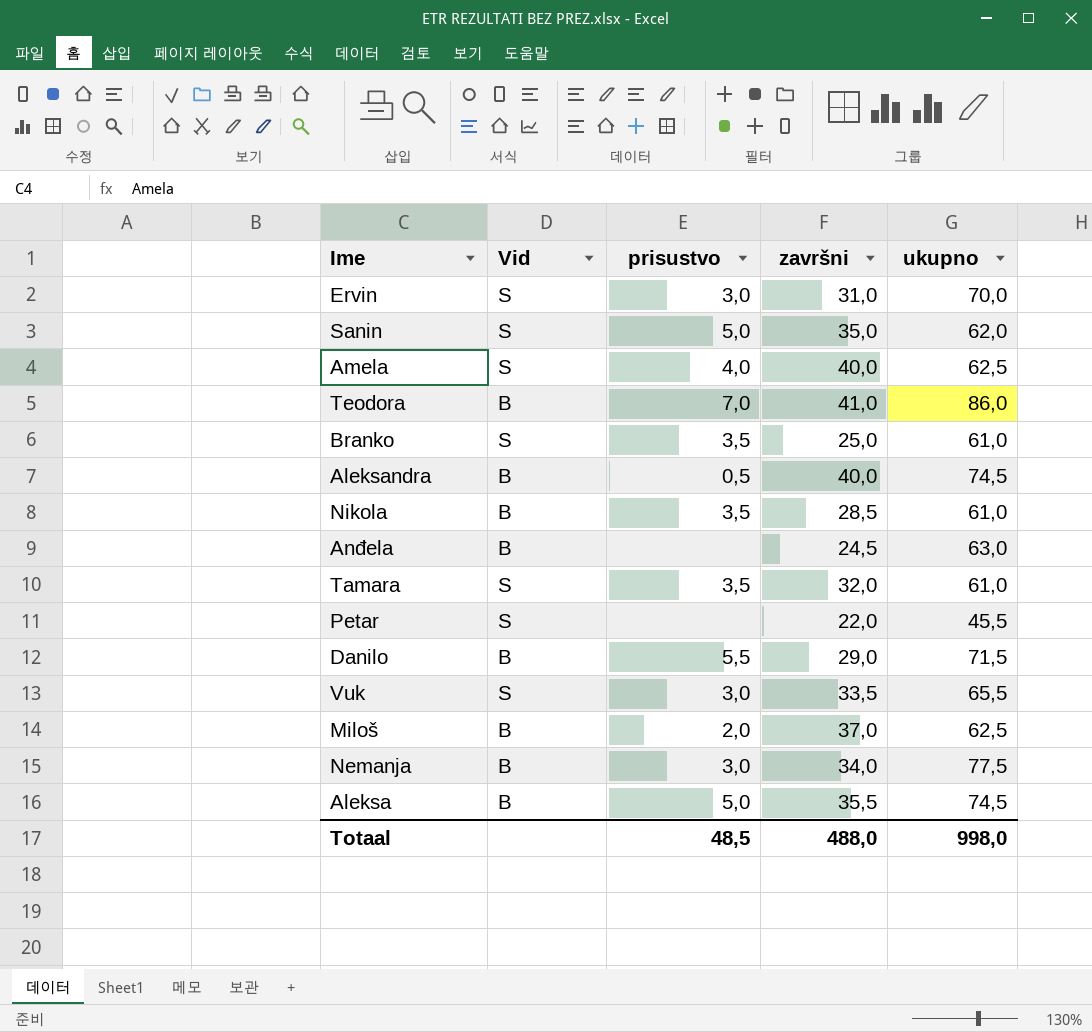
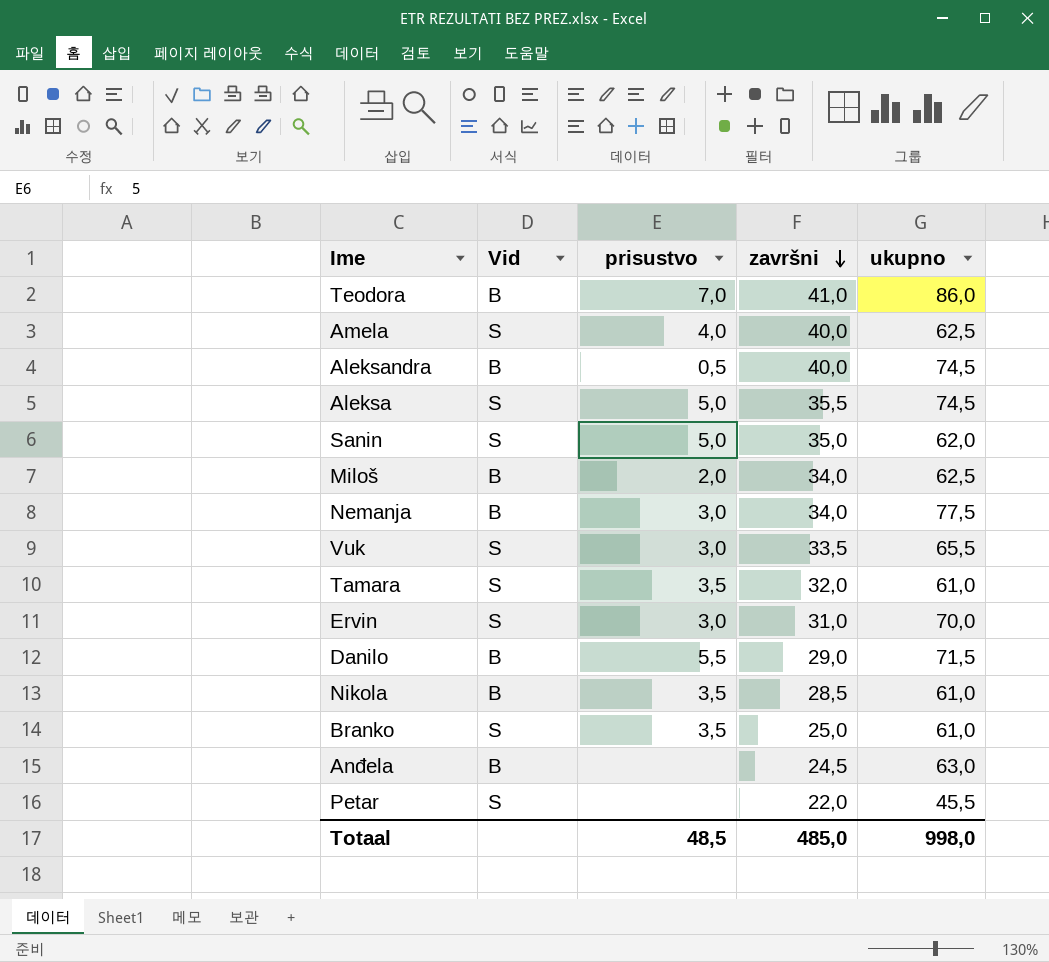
row order: none -> završni descending
Aleksa | Vid: B -> S
Miloš | završni: 37,0 -> 34,0
Totaal | završni: 488,0 -> 485,0

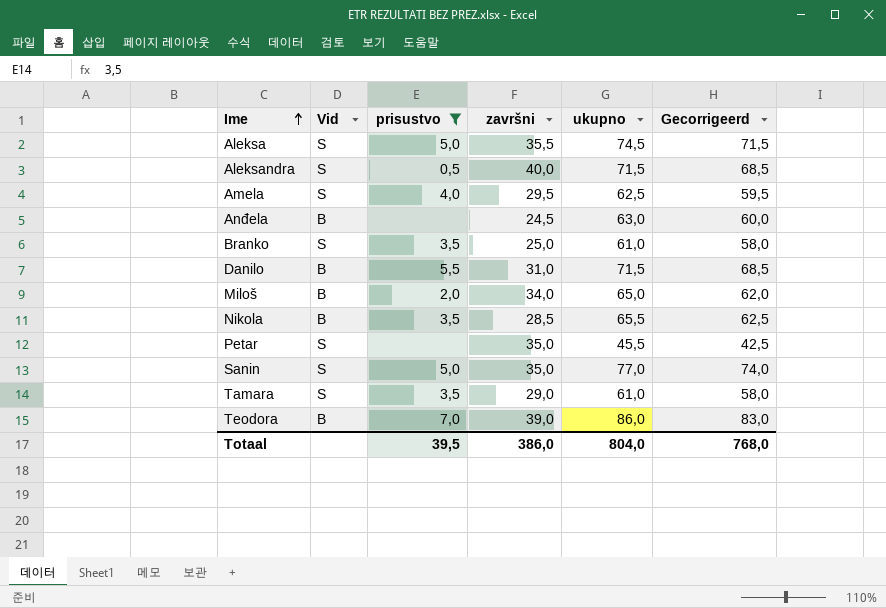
filter: none -> prisustvo != 3,0
row order: završni descending -> Ime ascending
column Gecorrigeerd | formula: none -> [ukupno] - 3
Aleksandra | Vid: B -> S
Aleksandra | ukupno: 74,5 -> 71,5
Amela | završni: 40,0 -> 29,5
Danilo | završni: 29,0 -> 31,0
Miloš | ukupno: 62,5 -> 65,0
Nikola | ukupno: 61,0 -> 65,5
Petar | završni: 22,0 -> 35,0
Sanin | ukupno: 62,0 -> 77,0
Tamara | završni: 32,0 -> 29,0
Teodora | završni: 41,0 -> 39,0
Totaal | prisustvo: 48,5 -> 39,5
Totaal | završni: 485,0 -> 386,0
Totaal | ukupno: 998,0 -> 804,0

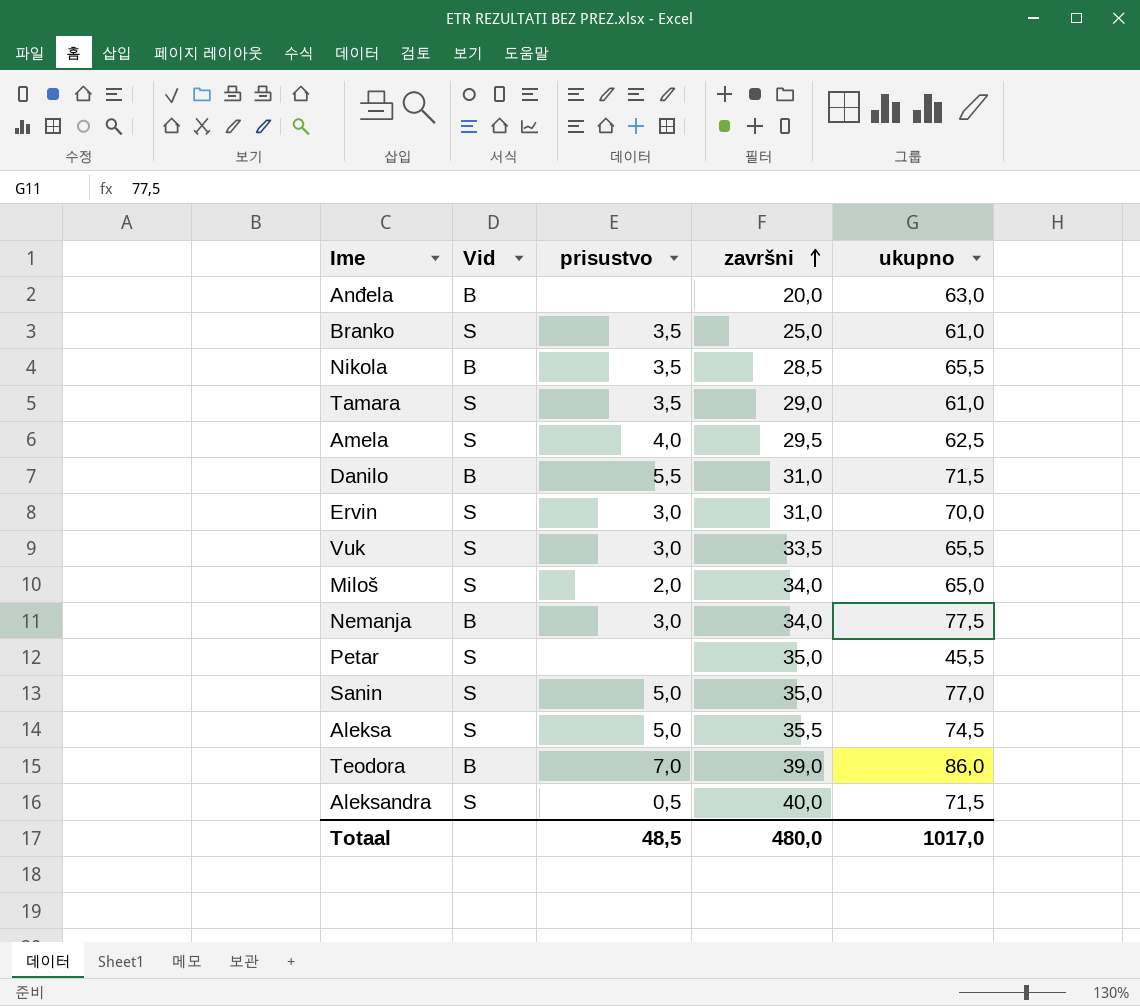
filter: prisustvo != 3,0 -> none
row order: Ime ascending -> završni ascending
column Gecorrigeerd | formula: [ukupno] - 3 -> none
Anđela | završni: 24,5 -> 20,0
Miloš | Vid: B -> S
Totaal | prisustvo: 39,5 -> 48,5
Totaal | završni: 386,0 -> 480,0
Totaal | ukupno: 804,0 -> 1017,0

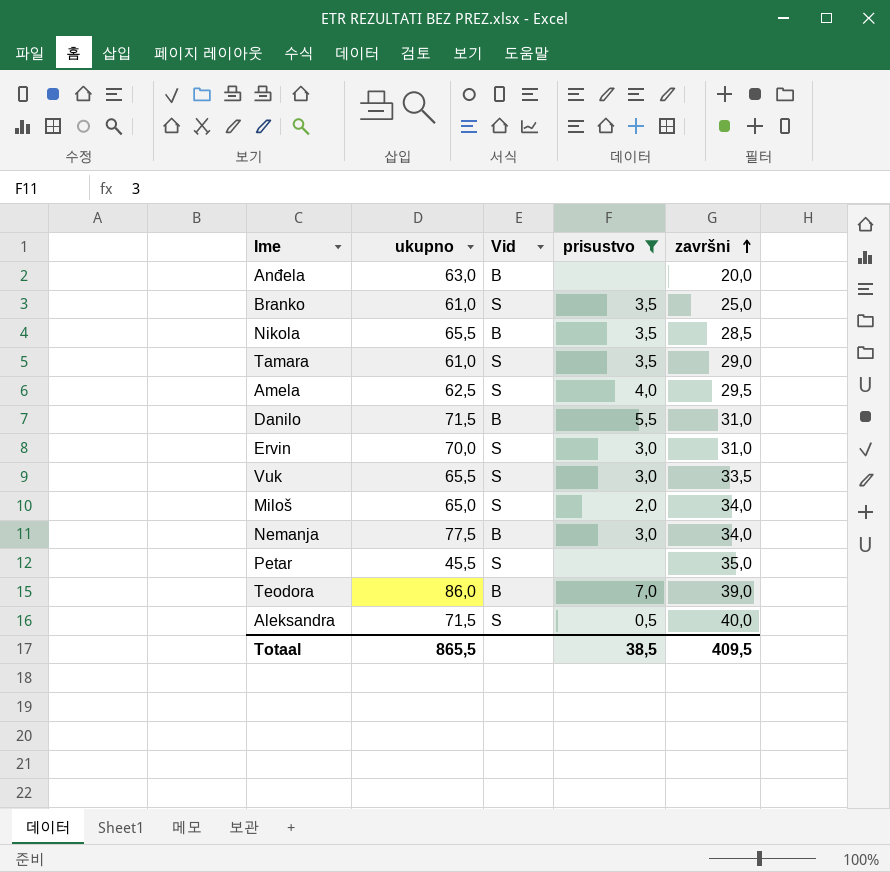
filter: none -> prisustvo != 5,0
column ukupno | position: 5 -> 2
Totaal | ukupno: 1017,0 -> 865,5
Totaal | prisustvo: 48,5 -> 38,5
Totaal | završni: 480,0 -> 409,5

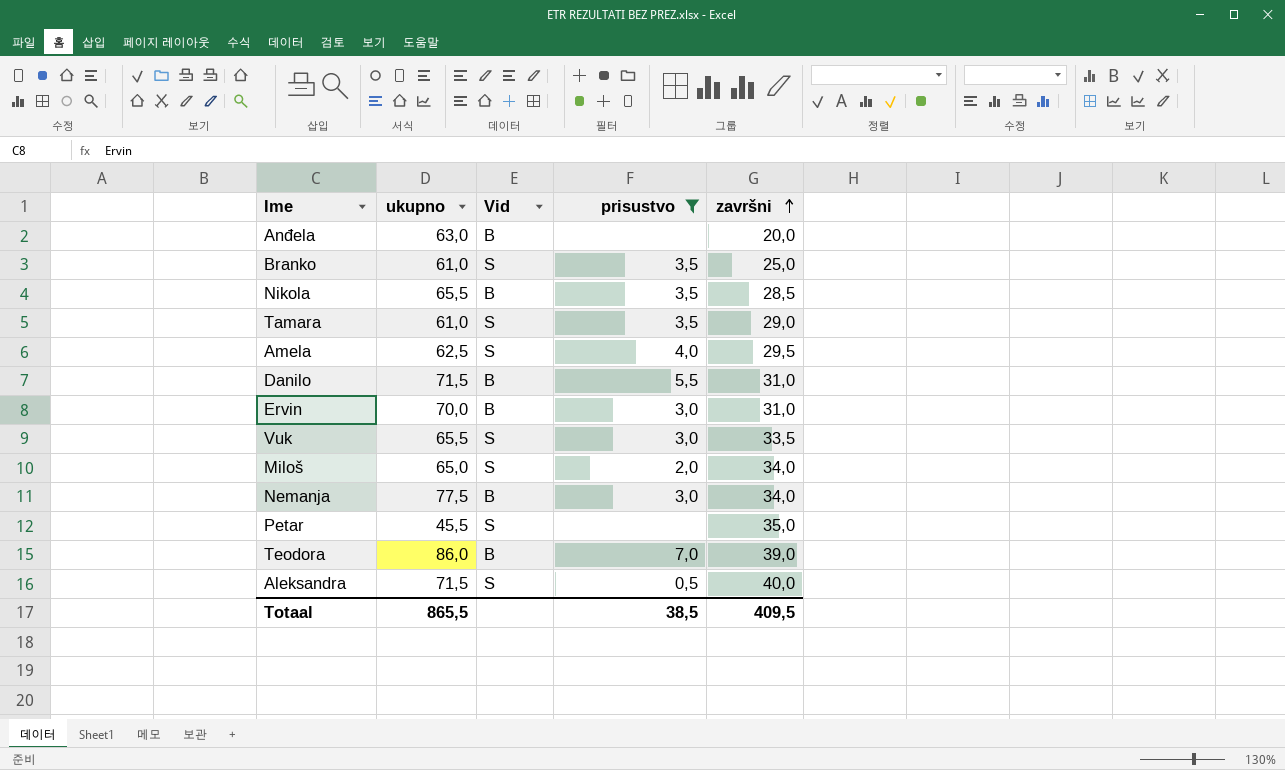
Ervin | Vid: S -> B

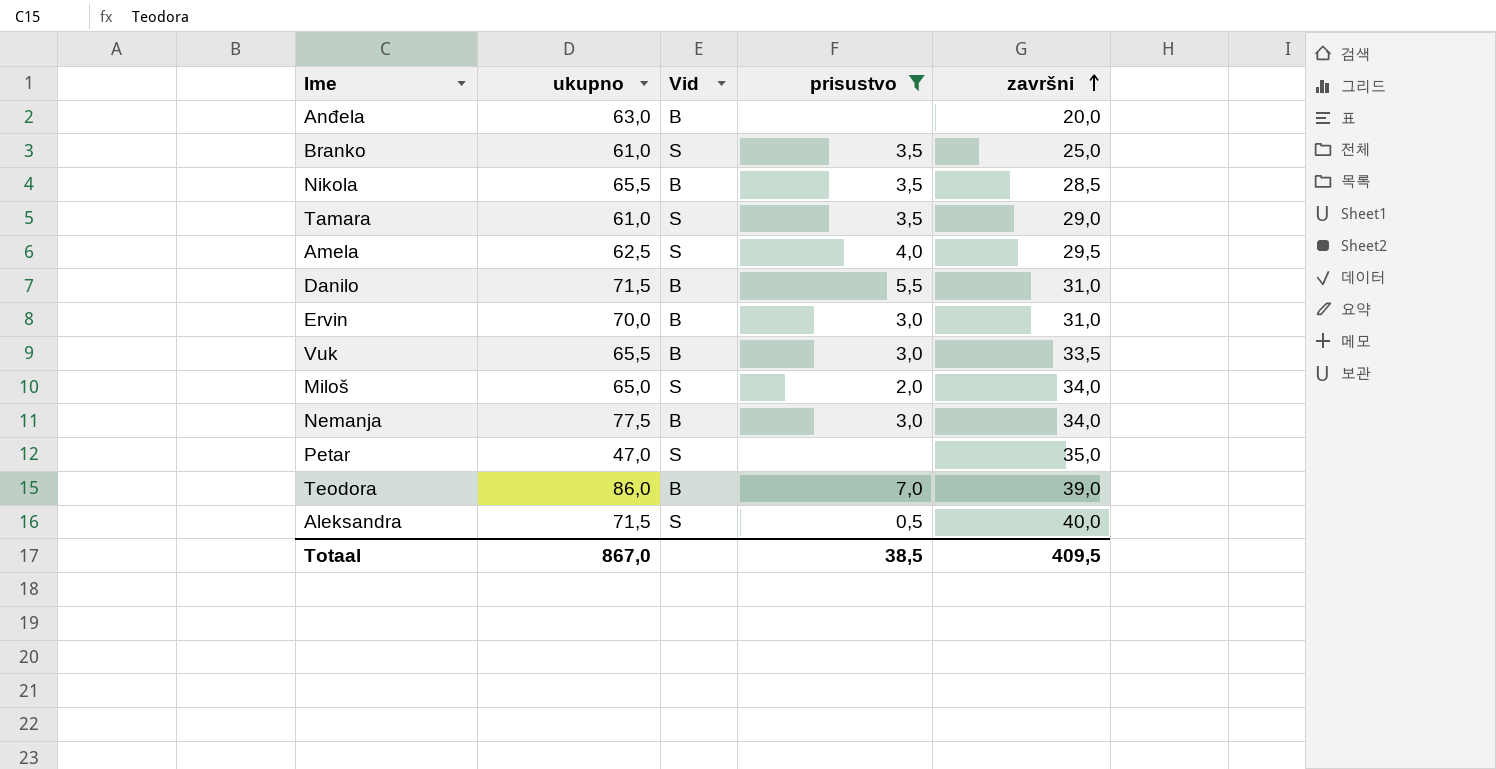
Vuk | Vid: S -> B
Petar | ukupno: 45,5 -> 47,0
Totaal | ukupno: 865,5 -> 867,0

